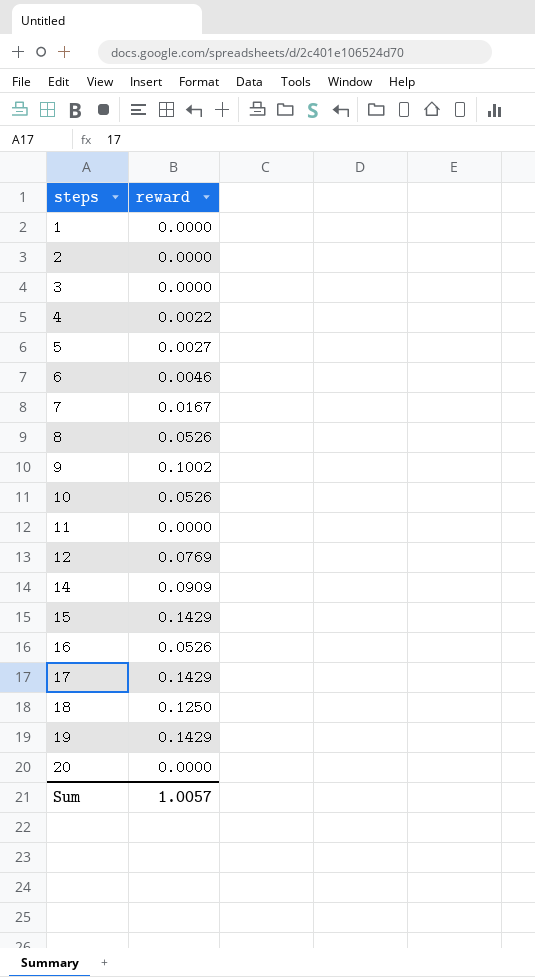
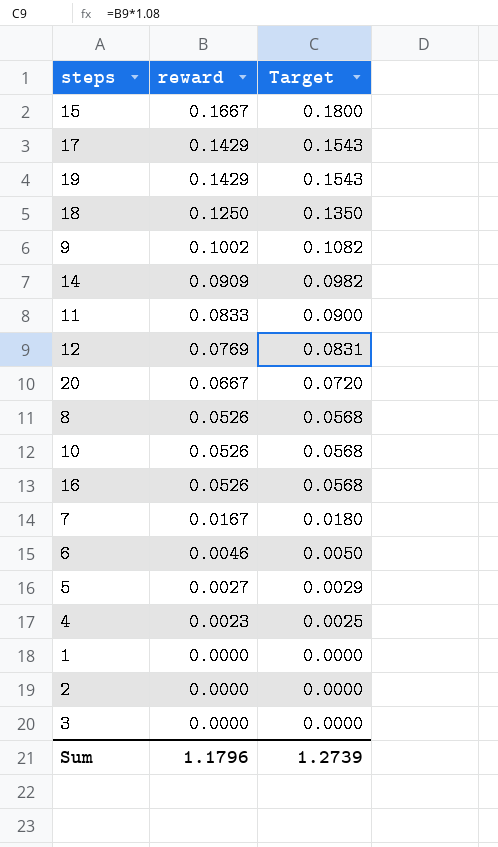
row order: steps ascending -> reward descending
column Target | formula: none -> [reward] * 1.08
15 | reward: 0.1429 -> 0.1667
11 | reward: 0.0000 -> 0.0833
20 | reward: 0.0000 -> 0.0667
4 | reward: 0.0022 -> 0.0023
Sum | reward: 1.0057 -> 1.1796

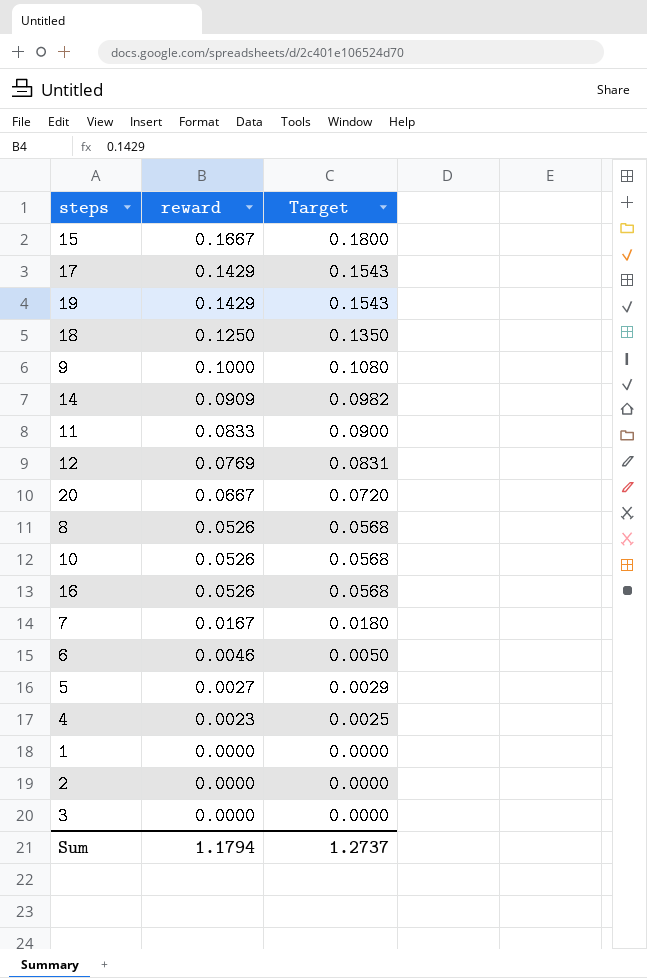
9 | reward: 0.1002 -> 0.1000
9 | Target: 0.1082 -> 0.1080
Sum | reward: 1.1796 -> 1.1794
Sum | Target: 1.2739 -> 1.2737

